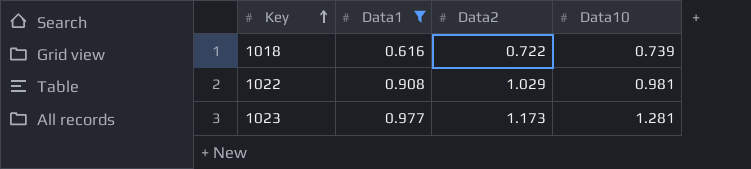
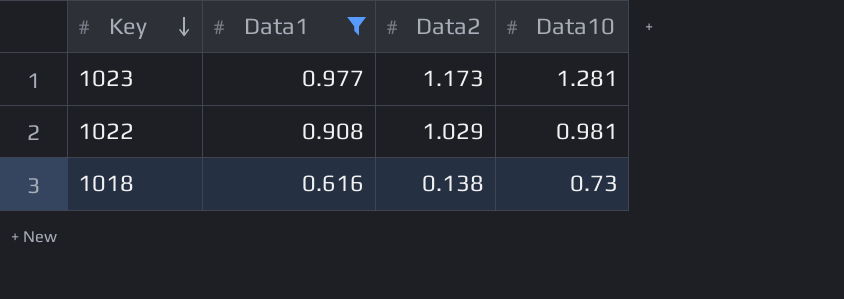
row order: Key ascending -> Key descending
1018 | Data2: 0.722 -> 0.138
1018 | Data10: 0.739 -> 0.73

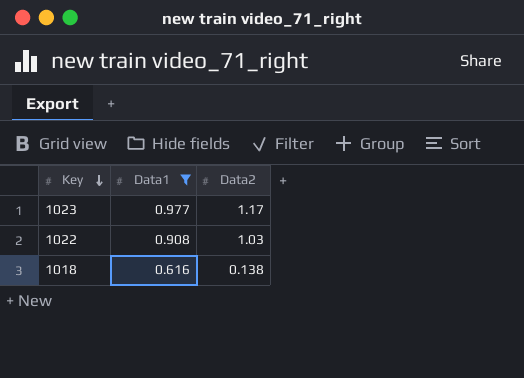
column Data10 | position: 4 -> none
1023 | Data2: 1.173 -> 1.17
1022 | Data2: 1.029 -> 1.03

